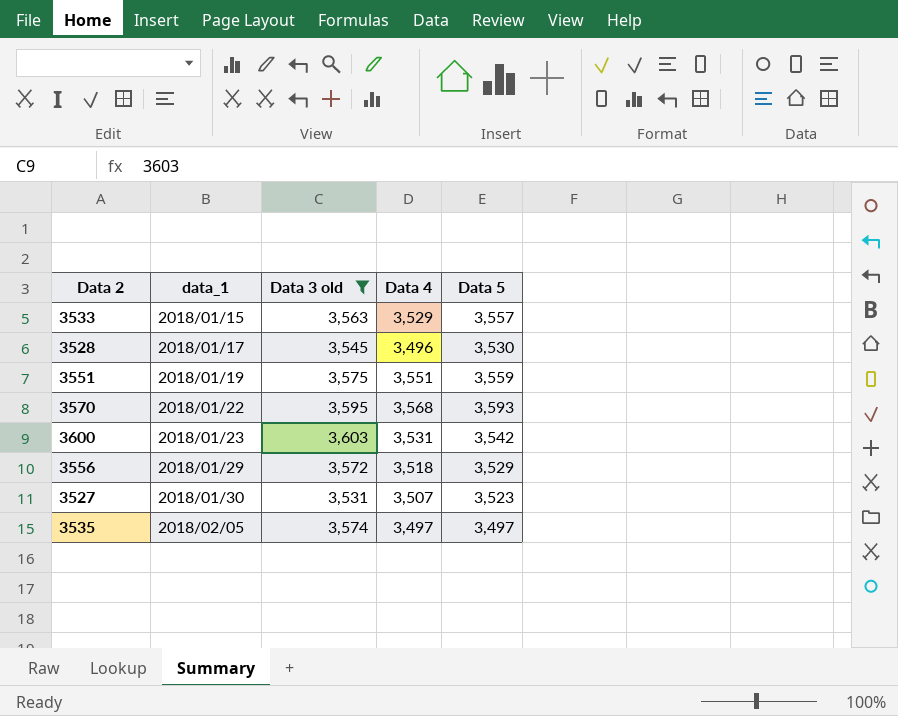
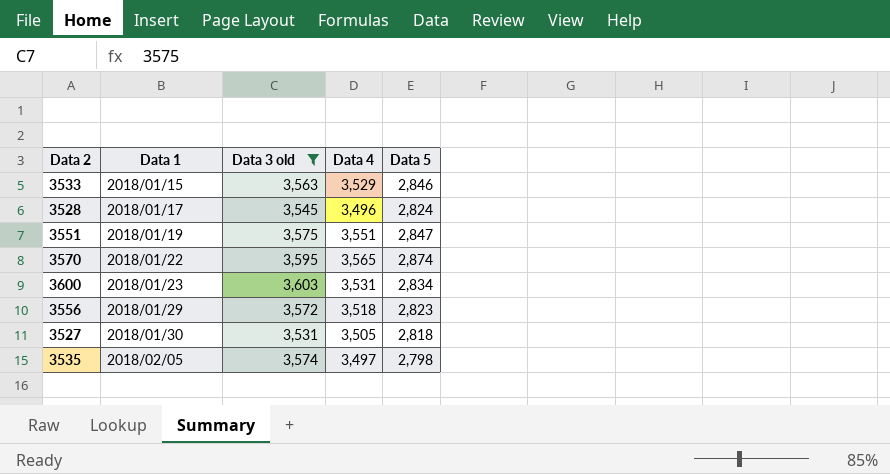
column name: data_1 -> Data 1
3533 | Data 5: 3,557 -> 2,846
3528 | Data 5: 3,530 -> 2,824
3551 | Data 5: 3,559 -> 2,847
3570 | Data 4: 3,568 -> 3,565
3570 | Data 5: 3,593 -> 2,874
3600 | Data 5: 3,542 -> 2,834
3556 | Data 5: 3,529 -> 2,823
3527 | Data 4: 3,507 -> 3,505
3527 | Data 5: 3,523 -> 2,818
3535 | Data 5: 3,497 -> 2,798

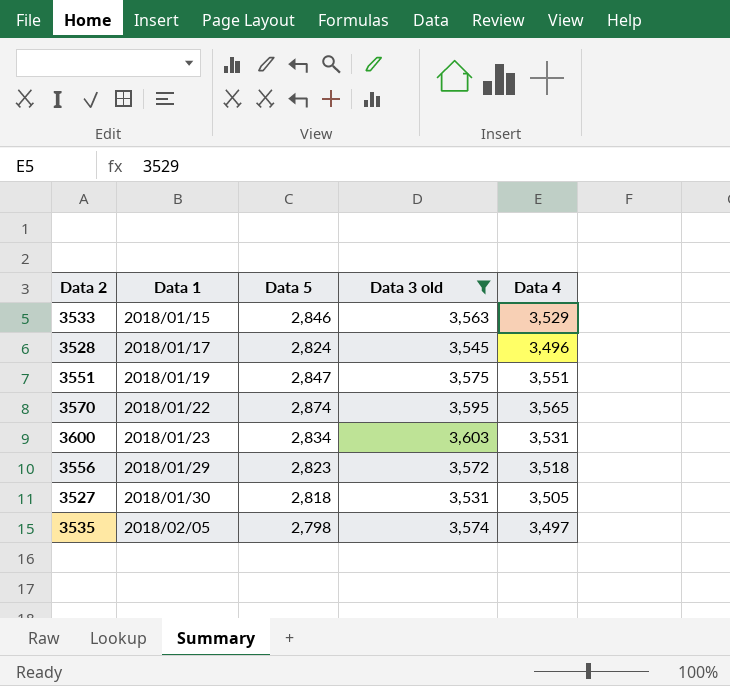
column Data 5 | position: 5 -> 3

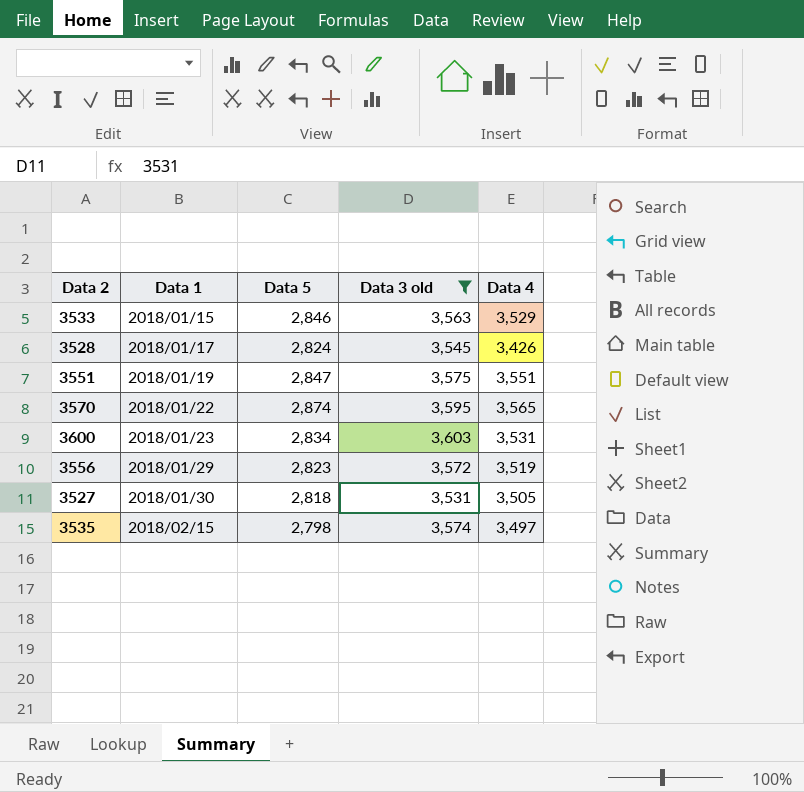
3528 | Data 4: 3,496 -> 3,426
3556 | Data 4: 3,518 -> 3,519
3535 | Data 1: 2018/02/05 -> 2018/02/15

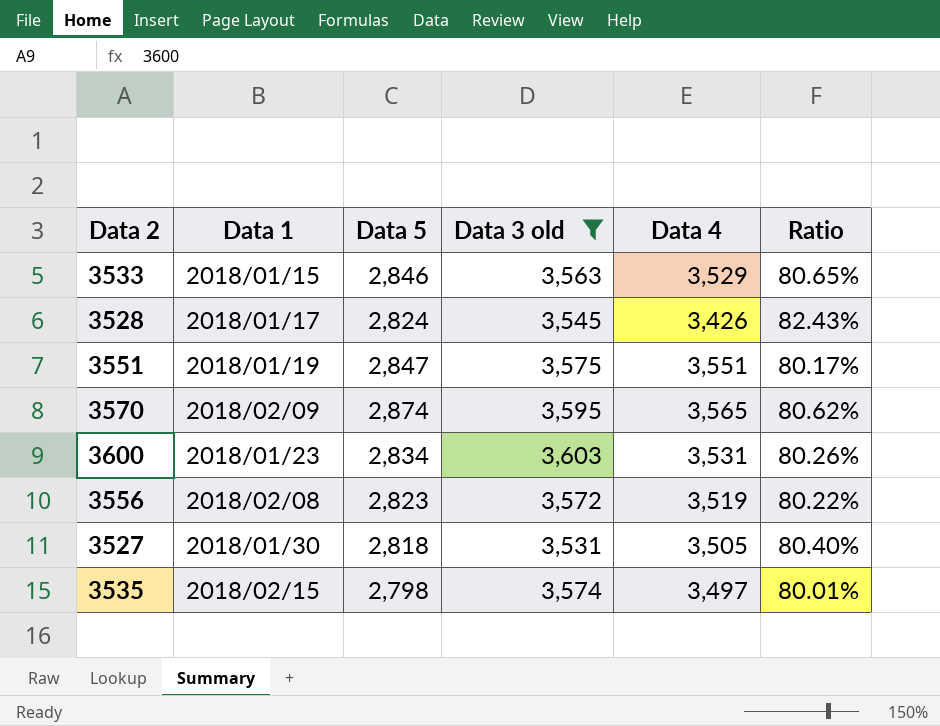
column Ratio | formula: none -> [Data 5] / [Data 4]
3570 | Data 1: 2018/01/22 -> 2018/02/09
3556 | Data 1: 2018/01/29 -> 2018/02/08

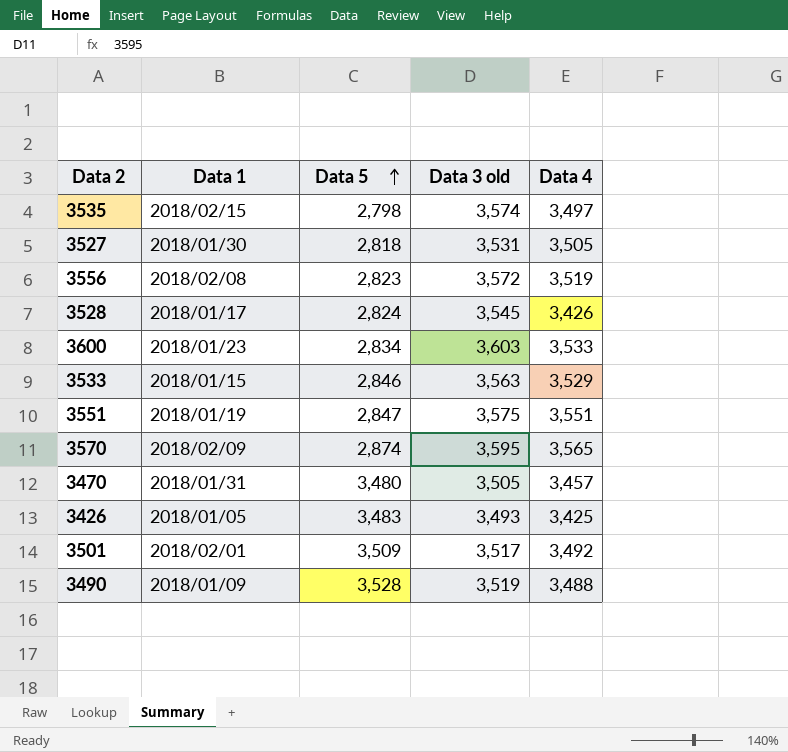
filter: Data 3 old >= 3,531 -> none
row order: none -> Data 5 ascending
column Ratio | formula: [Data 5] / [Data 4] -> none
3600 | Data 4: 3,531 -> 3,533

